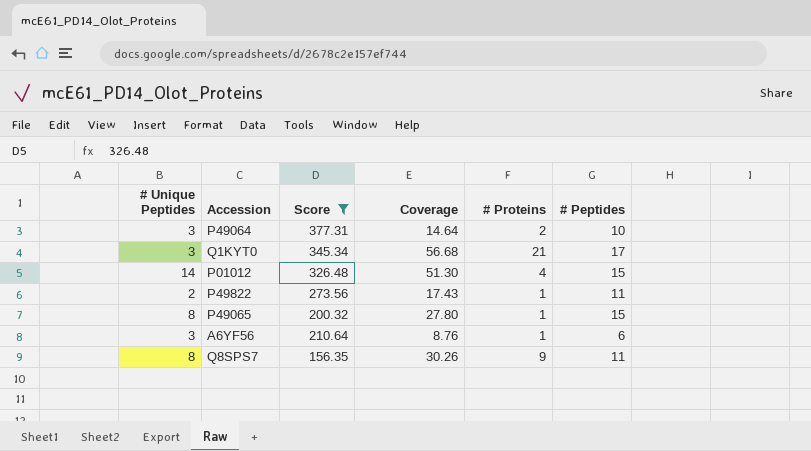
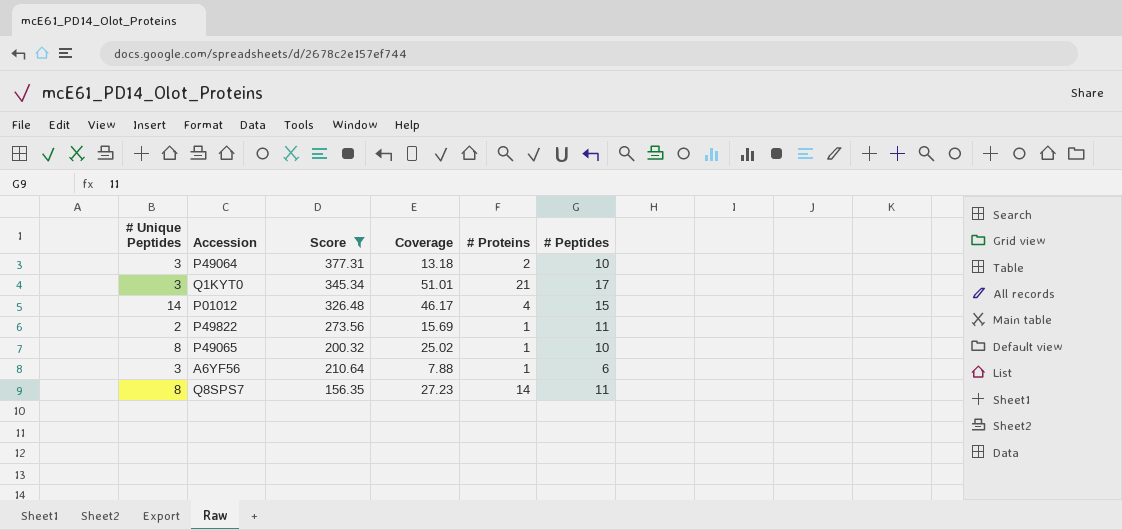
P49064 | Coverage: 14.64 -> 13.18
Q1KYT0 | Coverage: 56.68 -> 51.01
P01012 | Coverage: 51.30 -> 46.17
P49822 | Coverage: 17.43 -> 15.69
P49065 | Coverage: 27.80 -> 25.02
P49065 | # Peptides: 15 -> 10
A6YF56 | Coverage: 8.76 -> 7.88
Q8SPS7 | Coverage: 30.26 -> 27.23
Q8SPS7 | # Proteins: 9 -> 14

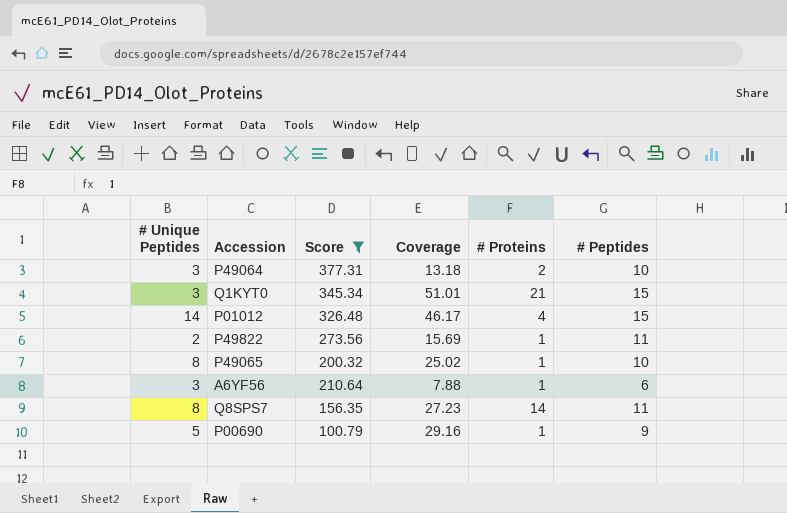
Q1KYT0 | # Peptides: 17 -> 15
row P00690: none -> 5 | 100.79 | 29.16 | 1 | 9

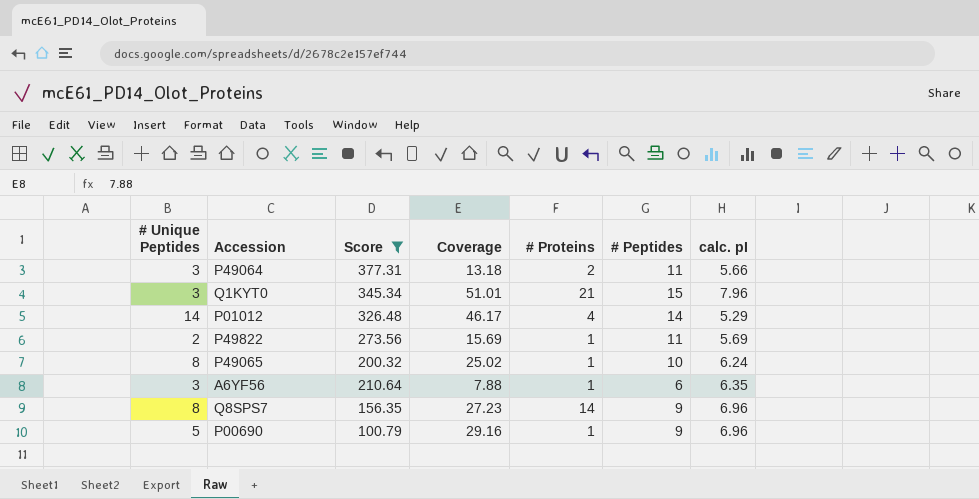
column calc. pI | position: none -> 7
P49064 | # Peptides: 10 -> 11
P01012 | # Peptides: 15 -> 14
Q8SPS7 | # Peptides: 11 -> 9

